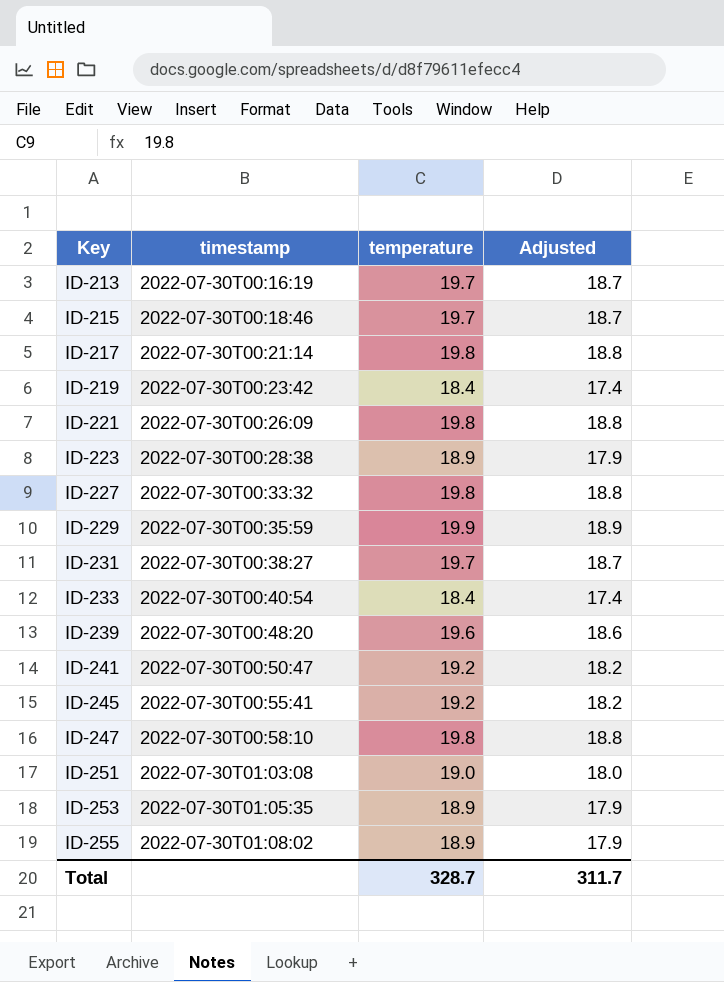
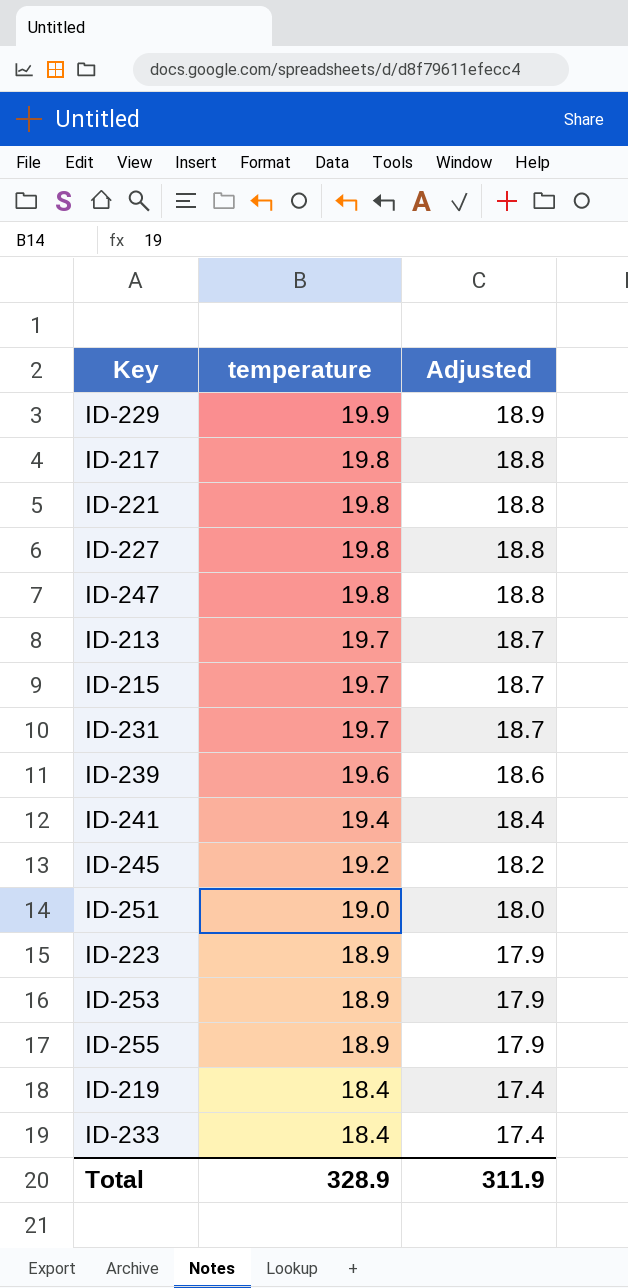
row order: Key ascending -> temperature descending
column timestamp | position: 2 -> none
ID-241 | temperature: 19.2 -> 19.4
ID-241 | Adjusted: 18.2 -> 18.4
Total | temperature: 328.7 -> 328.9
Total | Adjusted: 311.7 -> 311.9

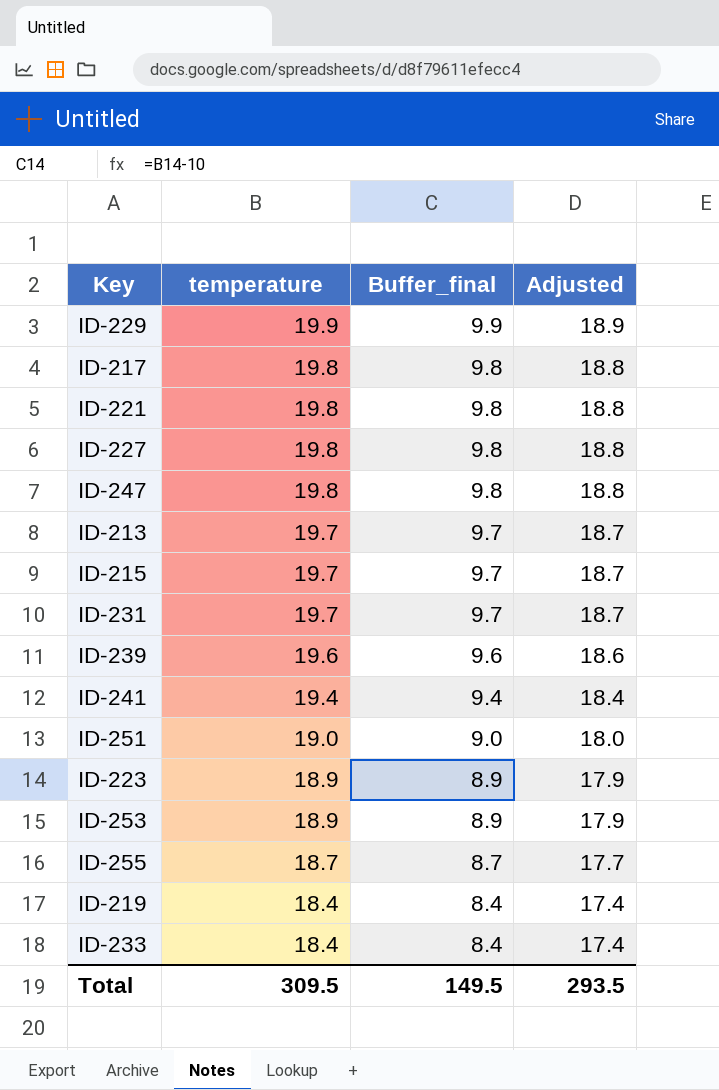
column Buffer_final | formula: none -> [temperature] - 10
row ID-245: 19.2 | 18.2 -> none
ID-255 | temperature: 18.9 -> 18.7
ID-255 | Adjusted: 17.9 -> 17.7
Total | temperature: 328.9 -> 309.5
Total | Adjusted: 311.9 -> 293.5

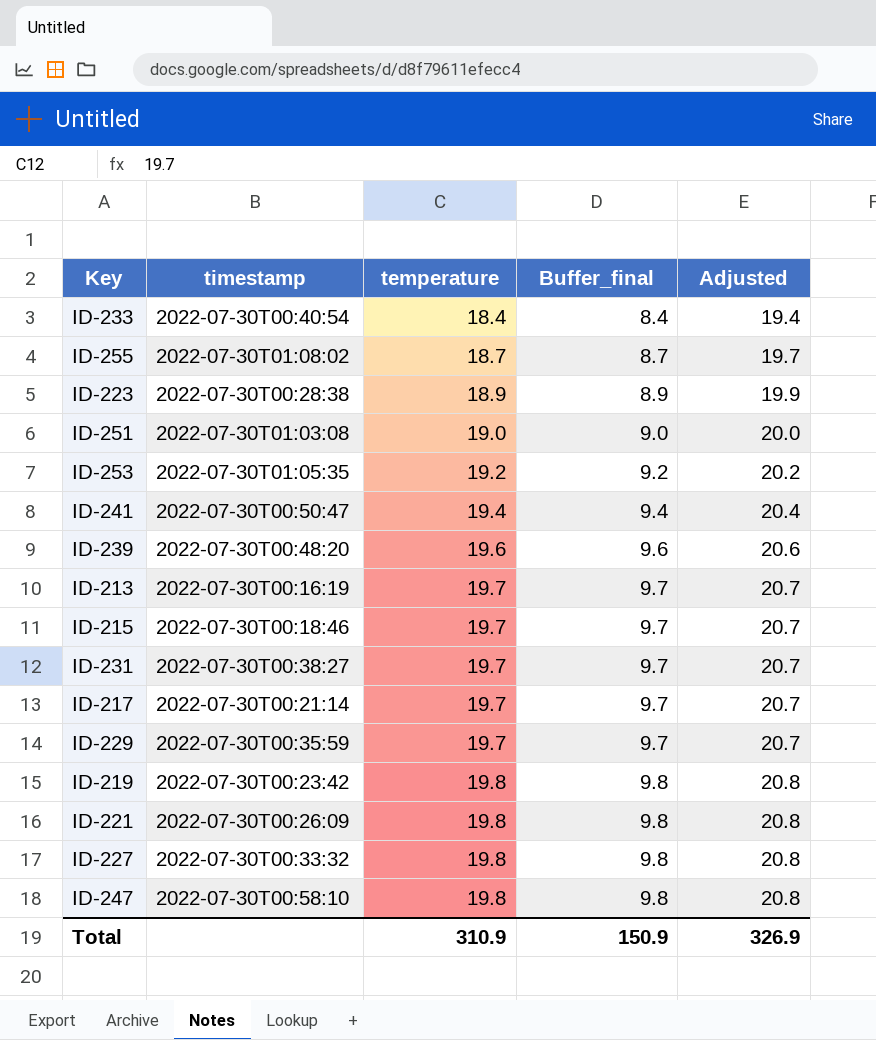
row order: temperature descending -> temperature ascending
column timestamp | position: none -> 2
column Adjusted | formula: [temperature] - 1 -> [temperature] + 1
ID-253 | temperature: 18.9 -> 19.2
ID-253 | Buffer_final: 8.9 -> 9.2
ID-217 | temperature: 19.8 -> 19.7
ID-217 | Buffer_final: 9.8 -> 9.7
ID-229 | temperature: 19.9 -> 19.7
ID-229 | Buffer_final: 9.9 -> 9.7
ID-219 | temperature: 18.4 -> 19.8
ID-219 | Buffer_final: 8.4 -> 9.8
Total | temperature: 309.5 -> 310.9
Total | Buffer_final: 149.5 -> 150.9
Total | Adjusted: 293.5 -> 326.9

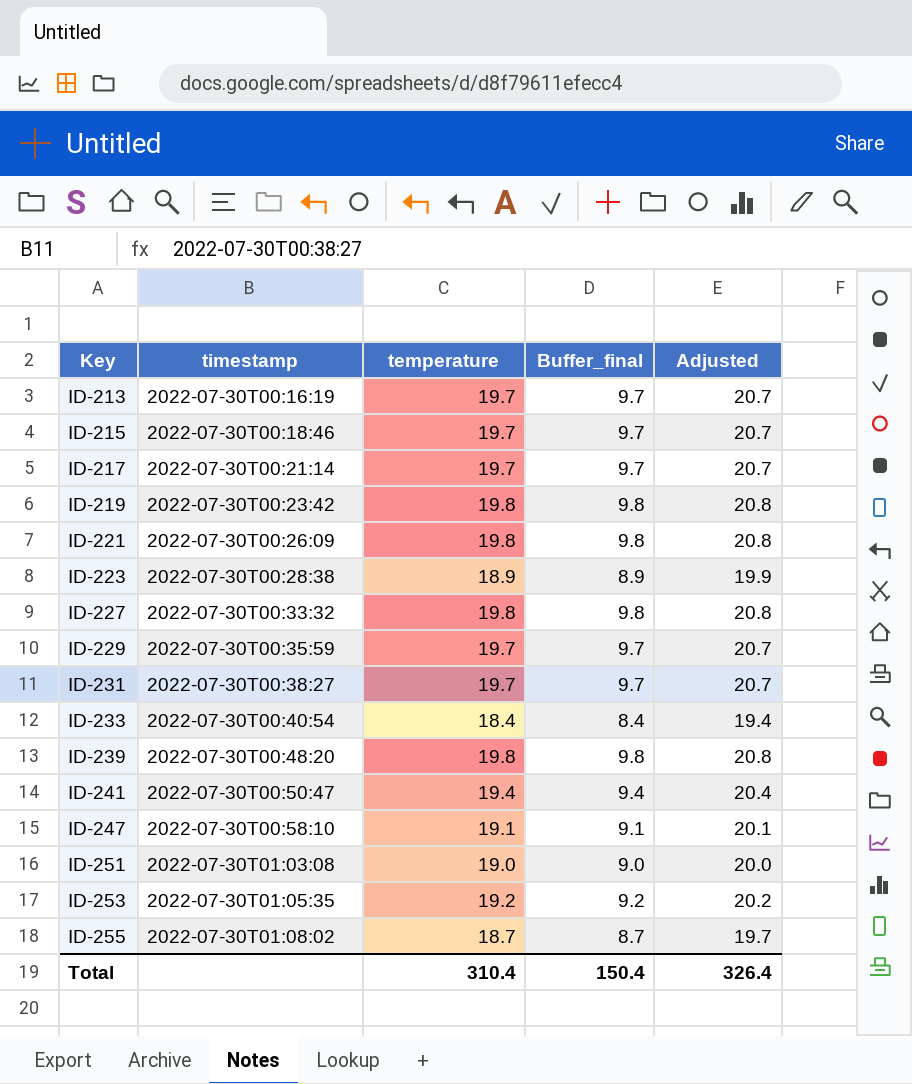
row order: temperature ascending -> Key ascending
ID-239 | temperature: 19.6 -> 19.8
ID-239 | Buffer_final: 9.6 -> 9.8
ID-239 | Adjusted: 20.6 -> 20.8
ID-247 | temperature: 19.8 -> 19.1
ID-247 | Buffer_final: 9.8 -> 9.1
ID-247 | Adjusted: 20.8 -> 20.1
Total | temperature: 310.9 -> 310.4
Total | Buffer_final: 150.9 -> 150.4
Total | Adjusted: 326.9 -> 326.4

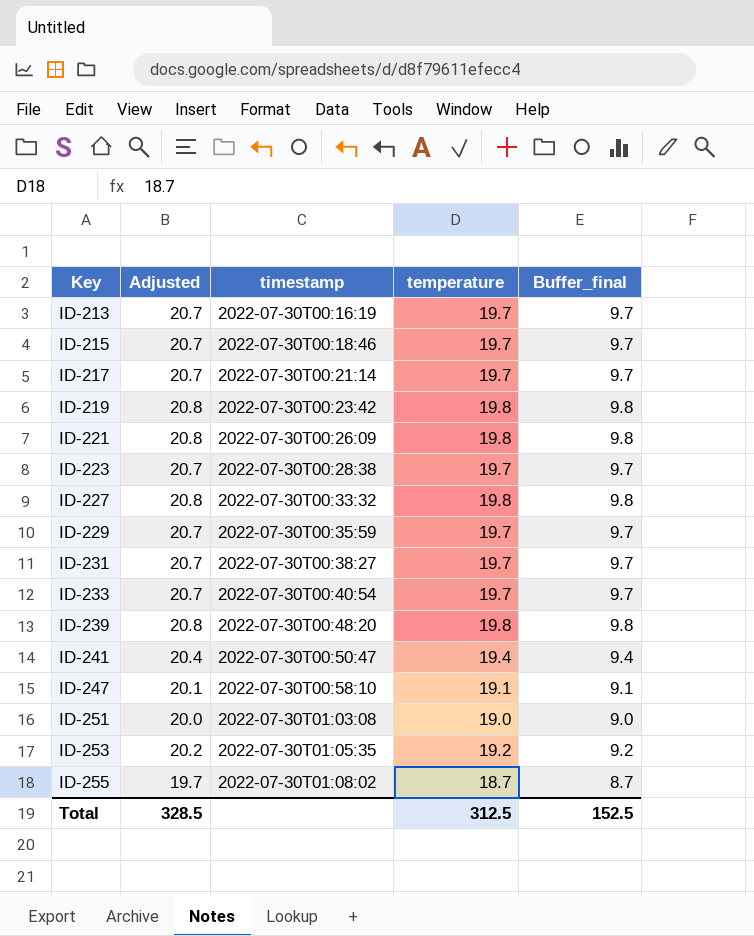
column Adjusted | position: 5 -> 2
ID-223 | Adjusted: 19.9 -> 20.7
ID-223 | temperature: 18.9 -> 19.7
ID-223 | Buffer_final: 8.9 -> 9.7
ID-233 | Adjusted: 19.4 -> 20.7
ID-233 | temperature: 18.4 -> 19.7
ID-233 | Buffer_final: 8.4 -> 9.7
Total | Adjusted: 326.4 -> 328.5
Total | temperature: 310.4 -> 312.5
Total | Buffer_final: 150.4 -> 152.5

